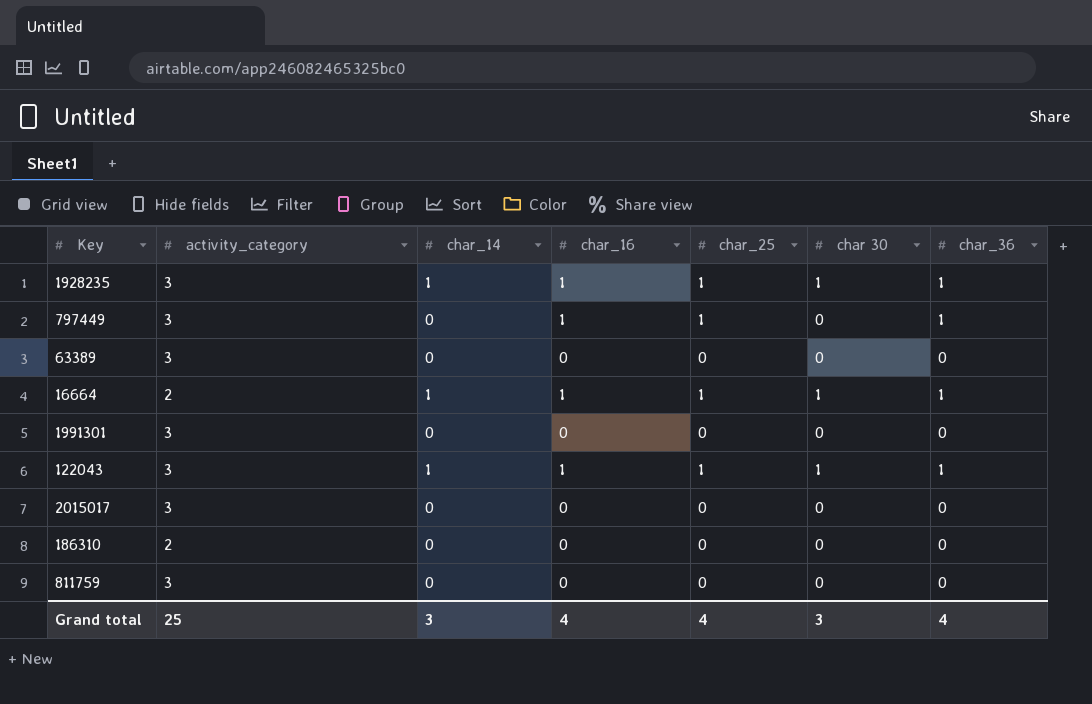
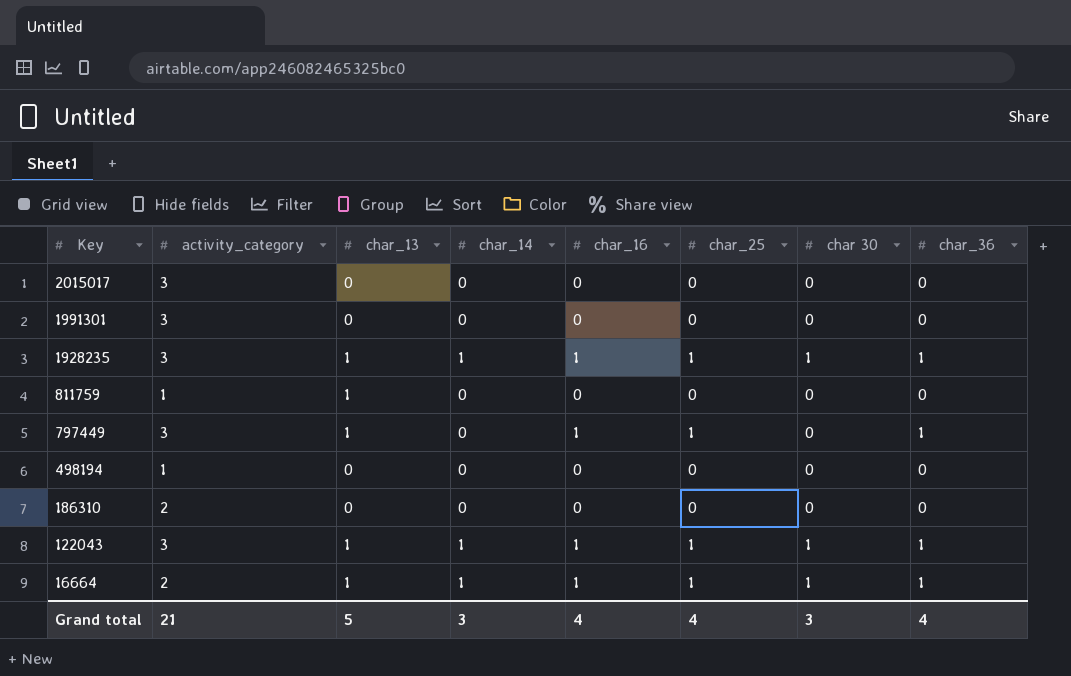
row order: none -> Key descending
column char_13 | position: none -> 3
row 63389: 3 | 0 | 0 | 0 | 0 | 0 -> none
811759 | activity_category: 3 -> 1
row 498194: none -> 1 | 0 | 0 | 0 | 0 | 0 | 0
Grand total | activity_category: 25 -> 21

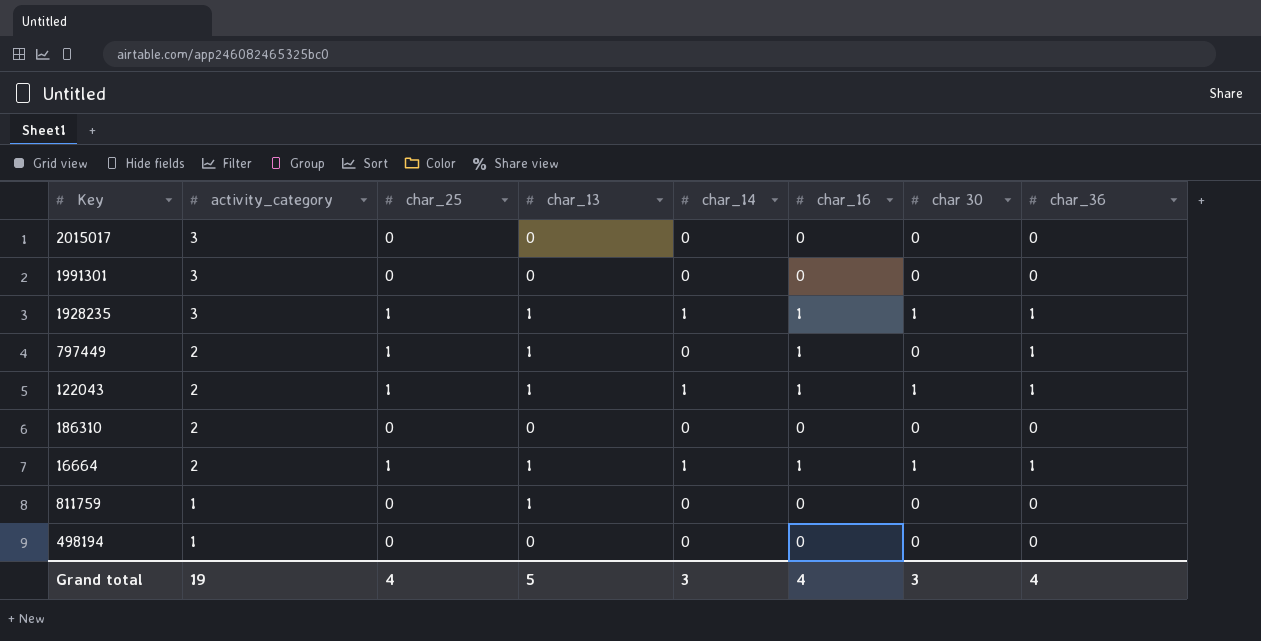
row order: Key descending -> activity_category descending
column char_25 | position: 6 -> 3
797449 | activity_category: 3 -> 2
122043 | activity_category: 3 -> 2
Grand total | activity_category: 21 -> 19

